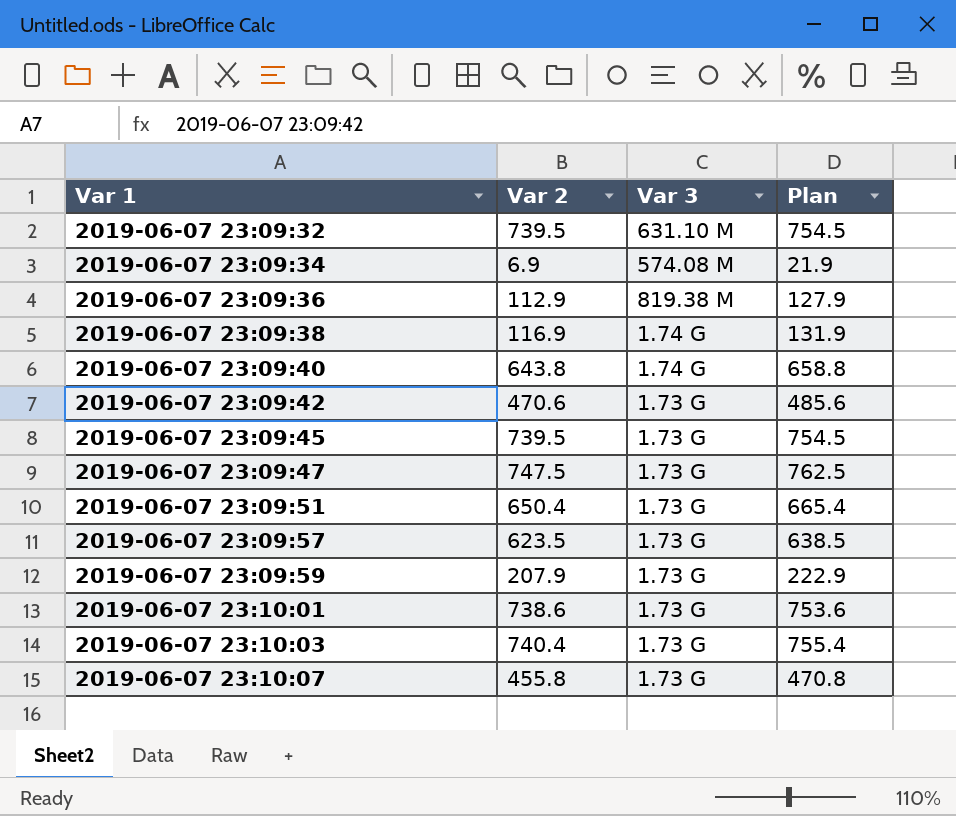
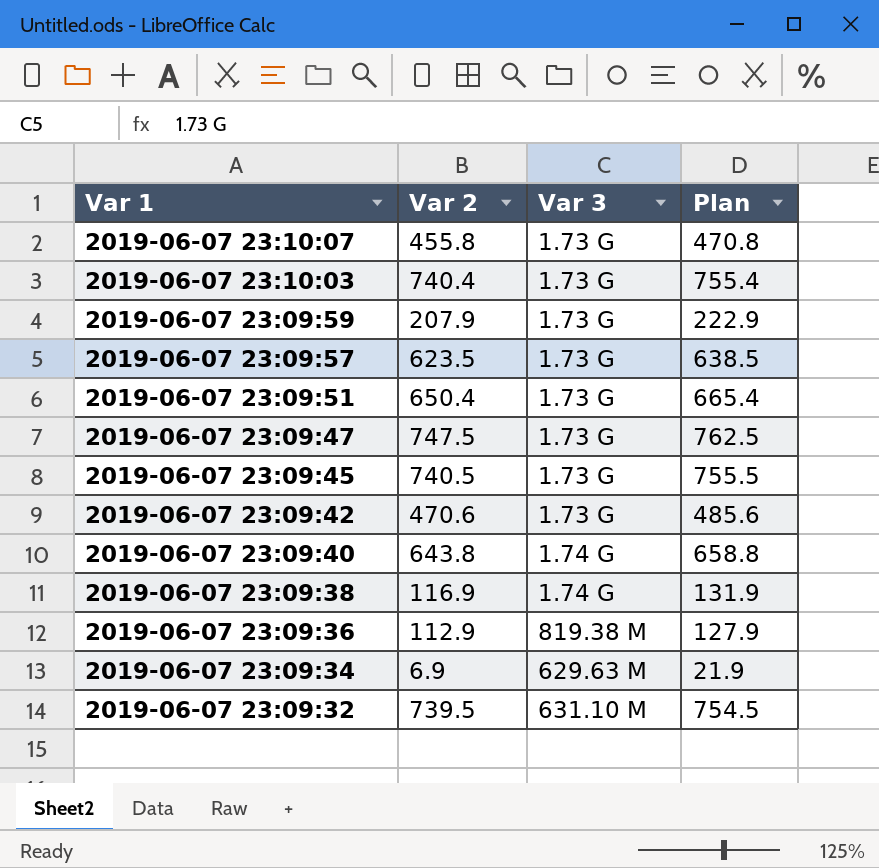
row order: Var 1 ascending -> Var 1 descending
row 2019-06-07 23:10:01: 738.6 | 1.73 G | 753.6 -> none
2019-06-07 23:09:45 | Var 2: 739.5 -> 740.5
2019-06-07 23:09:45 | Plan: 754.5 -> 755.5
2019-06-07 23:09:34 | Var 3: 574.08 M -> 629.63 M

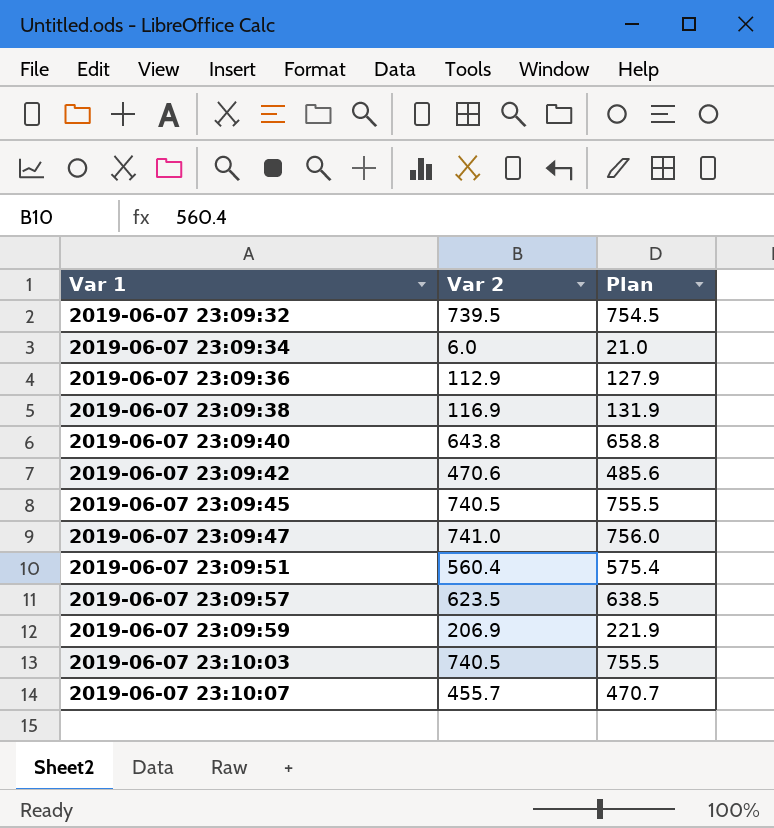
row order: Var 1 descending -> Var 1 ascending
column Var 3 | position: 3 -> none
2019-06-07 23:09:34 | Var 2: 6.9 -> 6.0
2019-06-07 23:09:34 | Plan: 21.9 -> 21.0
2019-06-07 23:09:47 | Var 2: 747.5 -> 741.0
2019-06-07 23:09:47 | Plan: 762.5 -> 756.0
2019-06-07 23:09:51 | Var 2: 650.4 -> 560.4
2019-06-07 23:09:51 | Plan: 665.4 -> 575.4
2019-06-07 23:09:59 | Var 2: 207.9 -> 206.9
2019-06-07 23:09:59 | Plan: 222.9 -> 221.9
2019-06-07 23:10:03 | Var 2: 740.4 -> 740.5
2019-06-07 23:10:03 | Plan: 755.4 -> 755.5
2019-06-07 23:10:07 | Var 2: 455.8 -> 455.7
2019-06-07 23:10:07 | Plan: 470.8 -> 470.7

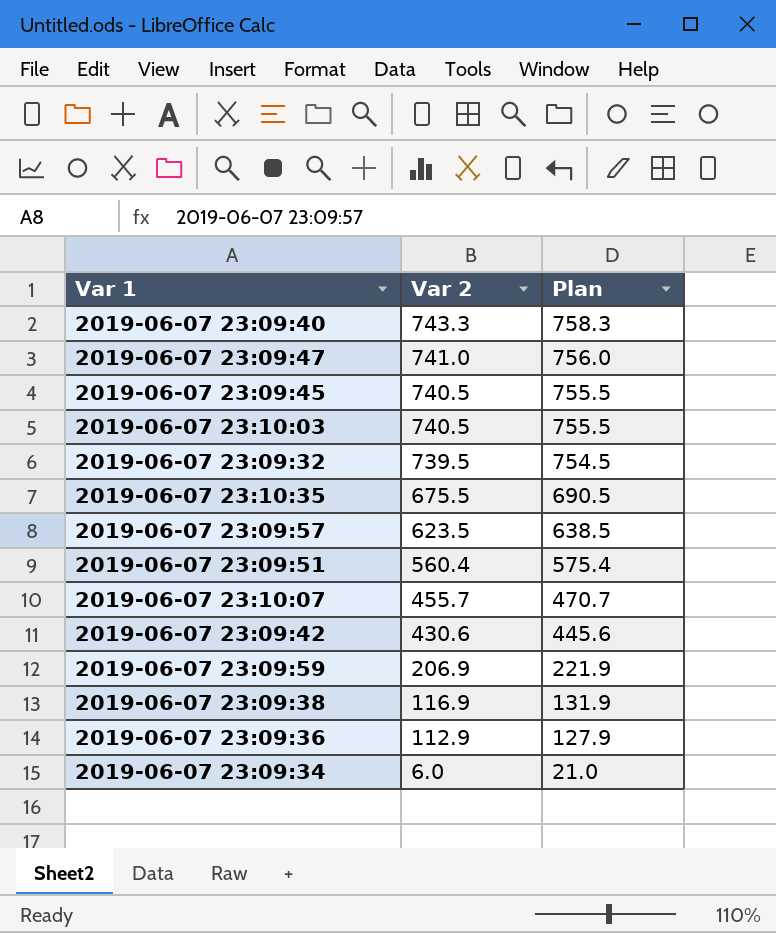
row order: Var 1 ascending -> Var 2 descending
2019-06-07 23:09:40 | Var 2: 643.8 -> 743.3
2019-06-07 23:09:40 | Plan: 658.8 -> 758.3
row 2019-06-07 23:10:35: none -> 675.5 | 690.5
2019-06-07 23:09:42 | Var 2: 470.6 -> 430.6
2019-06-07 23:09:42 | Plan: 485.6 -> 445.6

